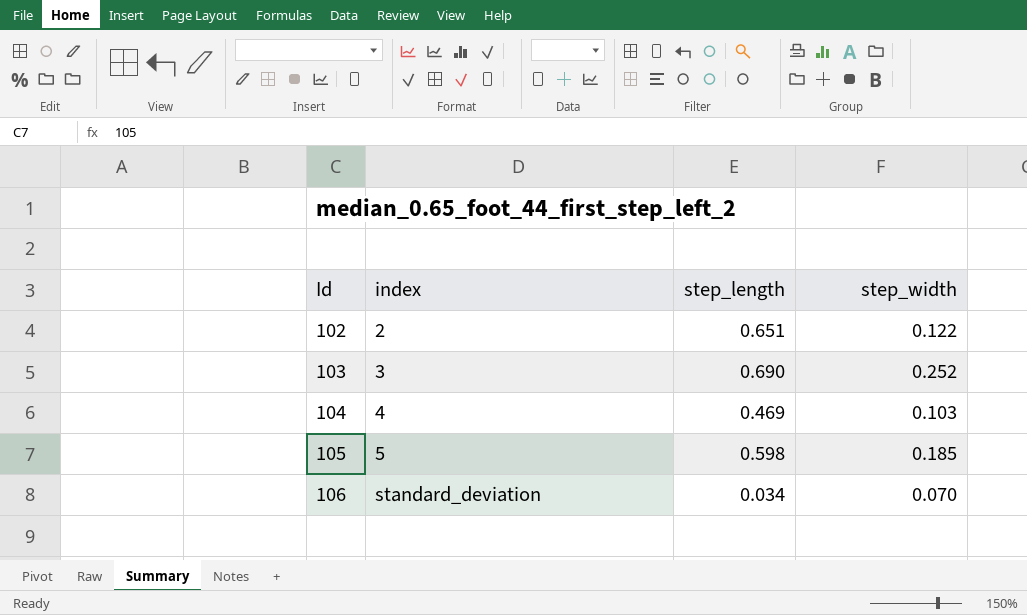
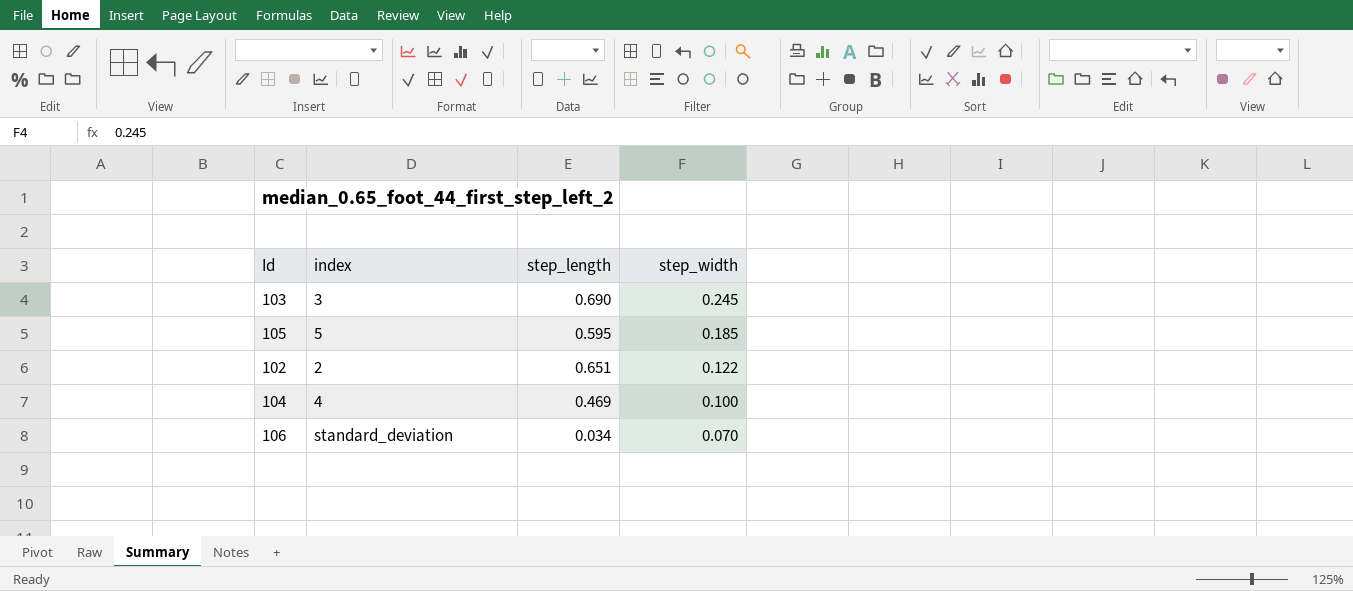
row order: Id ascending -> step_width descending
103 | step_width: 0.252 -> 0.245
105 | step_length: 0.598 -> 0.595
104 | step_width: 0.103 -> 0.100

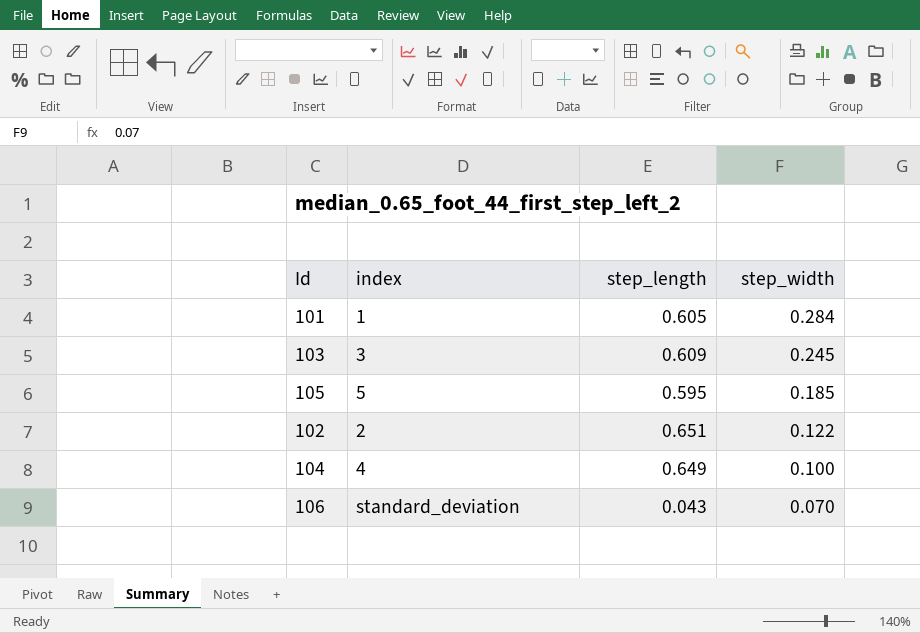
row 101: none -> 1 | 0.605 | 0.284
103 | step_length: 0.690 -> 0.609
104 | step_length: 0.469 -> 0.649
106 | step_length: 0.034 -> 0.043

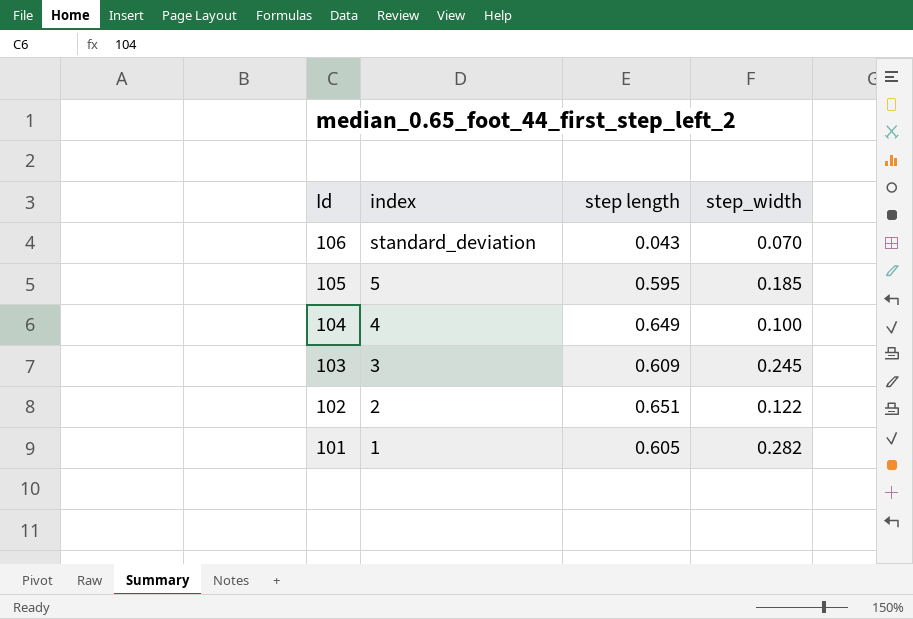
row order: step_width descending -> Id descending
column name: step_length -> step length
101 | step_width: 0.284 -> 0.282

